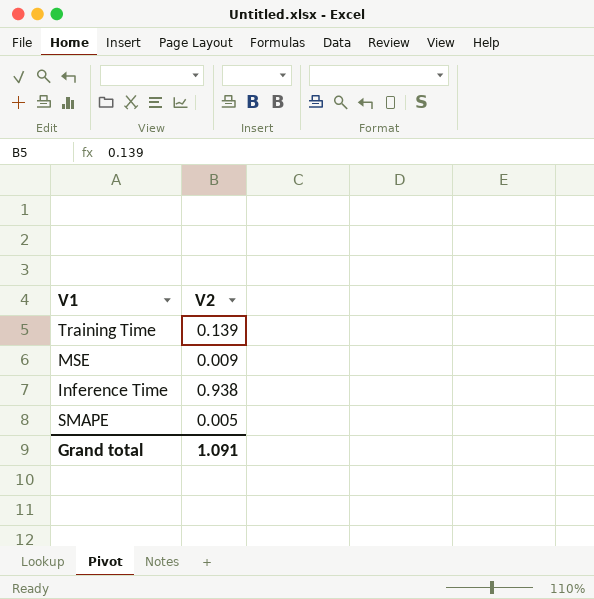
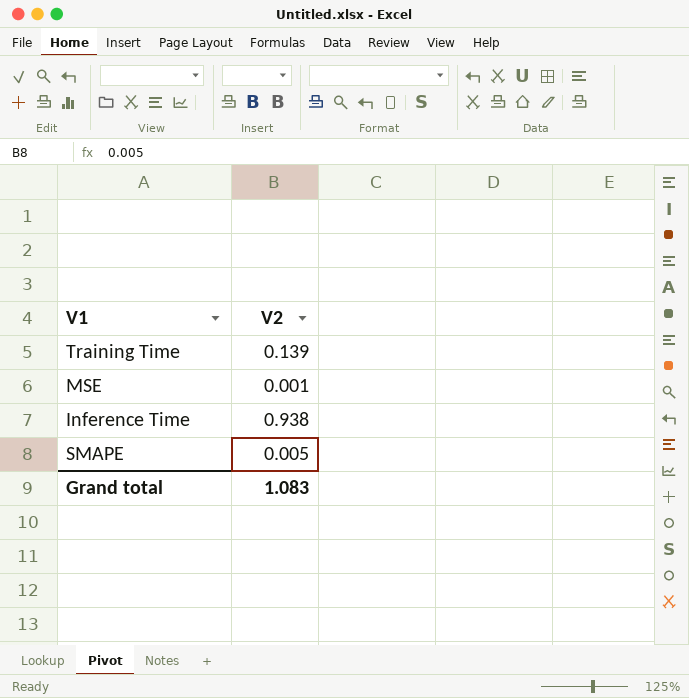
MSE | V2: 0.009 -> 0.001
Grand total | V2: 1.091 -> 1.083

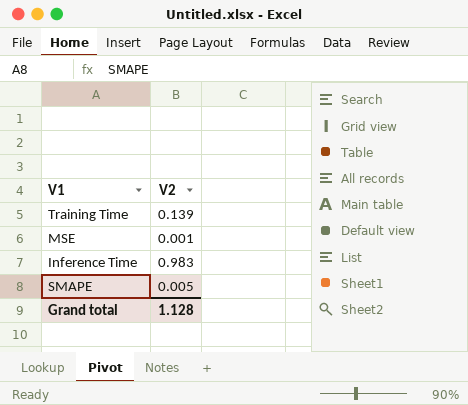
Inference Time | V2: 0.938 -> 0.983
Grand total | V2: 1.083 -> 1.128

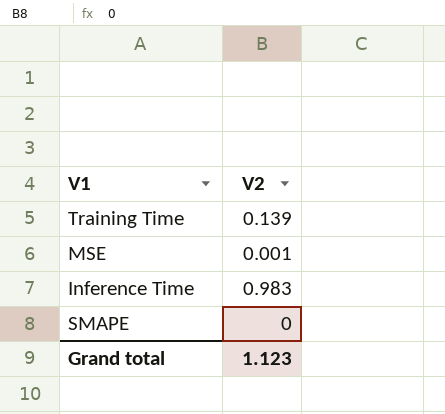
SMAPE | V2: 0.005 -> 0
Grand total | V2: 1.128 -> 1.123

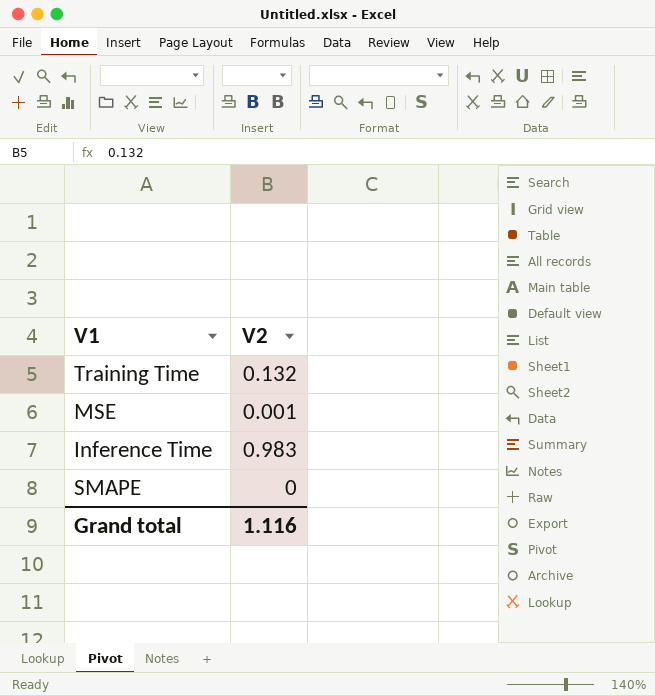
Training Time | V2: 0.139 -> 0.132
Grand total | V2: 1.123 -> 1.116

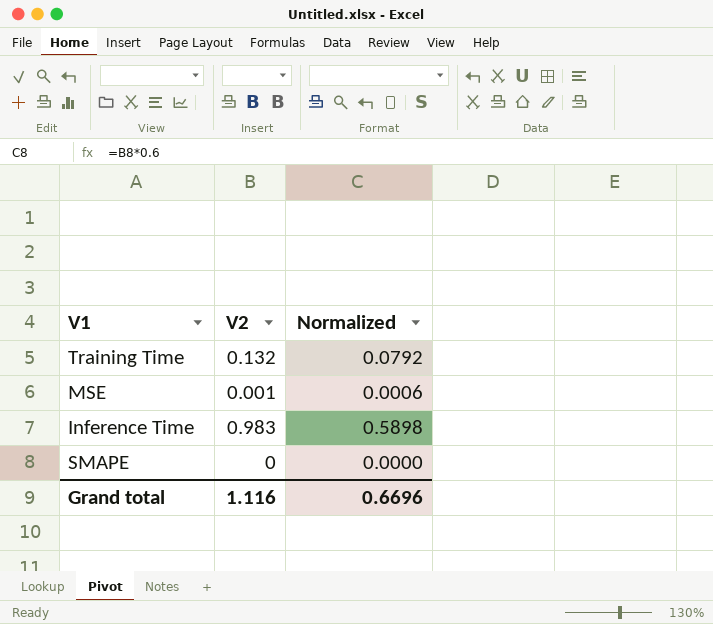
column Normalized | formula: none -> [V2] * 0.6

